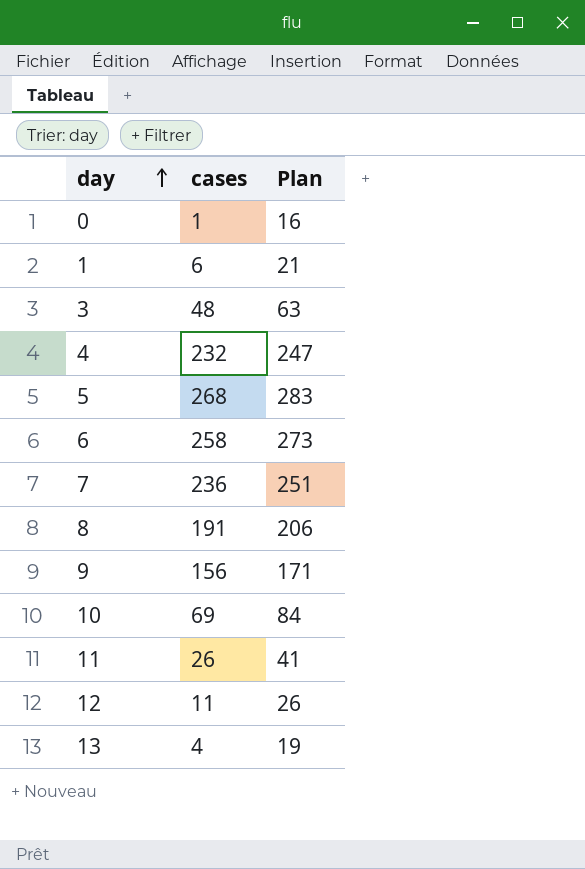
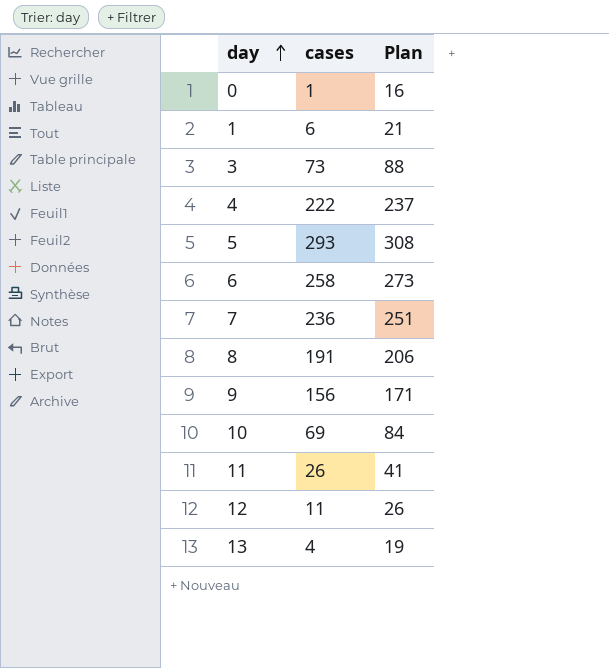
3 | cases: 48 -> 73
3 | Plan: 63 -> 88
4 | cases: 232 -> 222
4 | Plan: 247 -> 237
5 | cases: 268 -> 293
5 | Plan: 283 -> 308

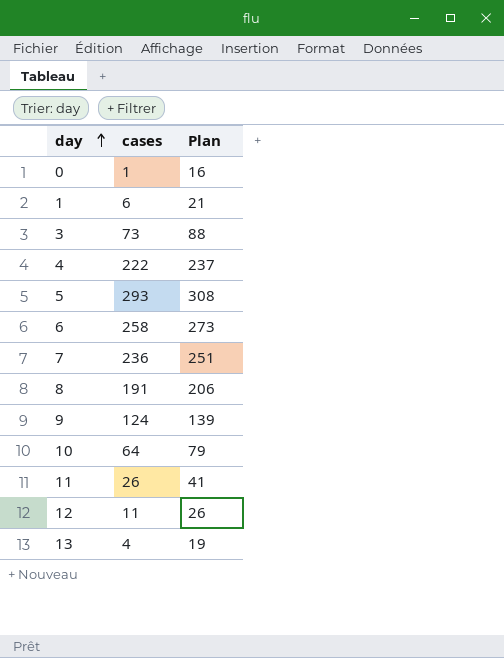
9 | cases: 156 -> 124
9 | Plan: 171 -> 139
10 | cases: 69 -> 64
10 | Plan: 84 -> 79

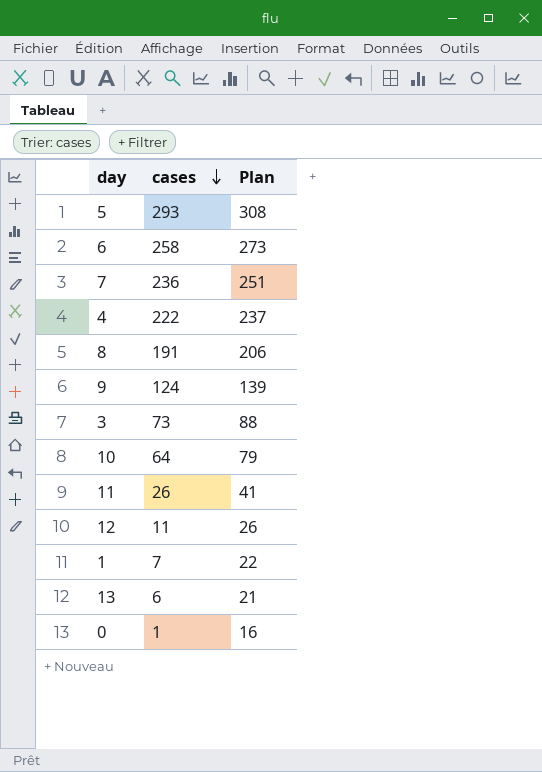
row order: day ascending -> cases descending
1 | cases: 6 -> 7
1 | Plan: 21 -> 22
13 | cases: 4 -> 6
13 | Plan: 19 -> 21

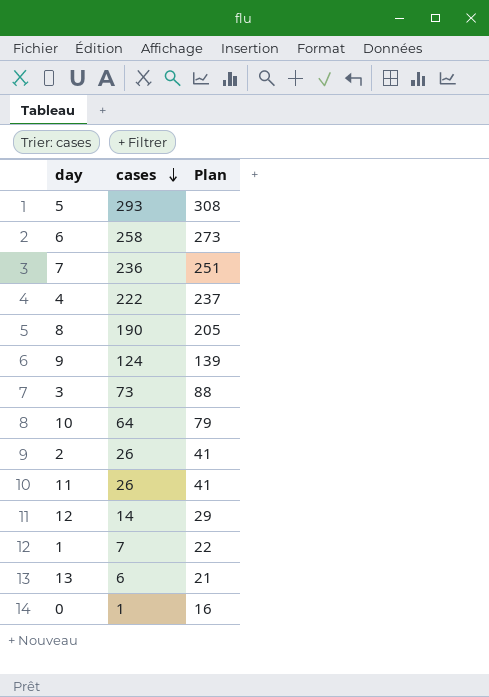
8 | cases: 191 -> 190
8 | Plan: 206 -> 205
row 2: none -> 26 | 41
12 | cases: 11 -> 14
12 | Plan: 26 -> 29

